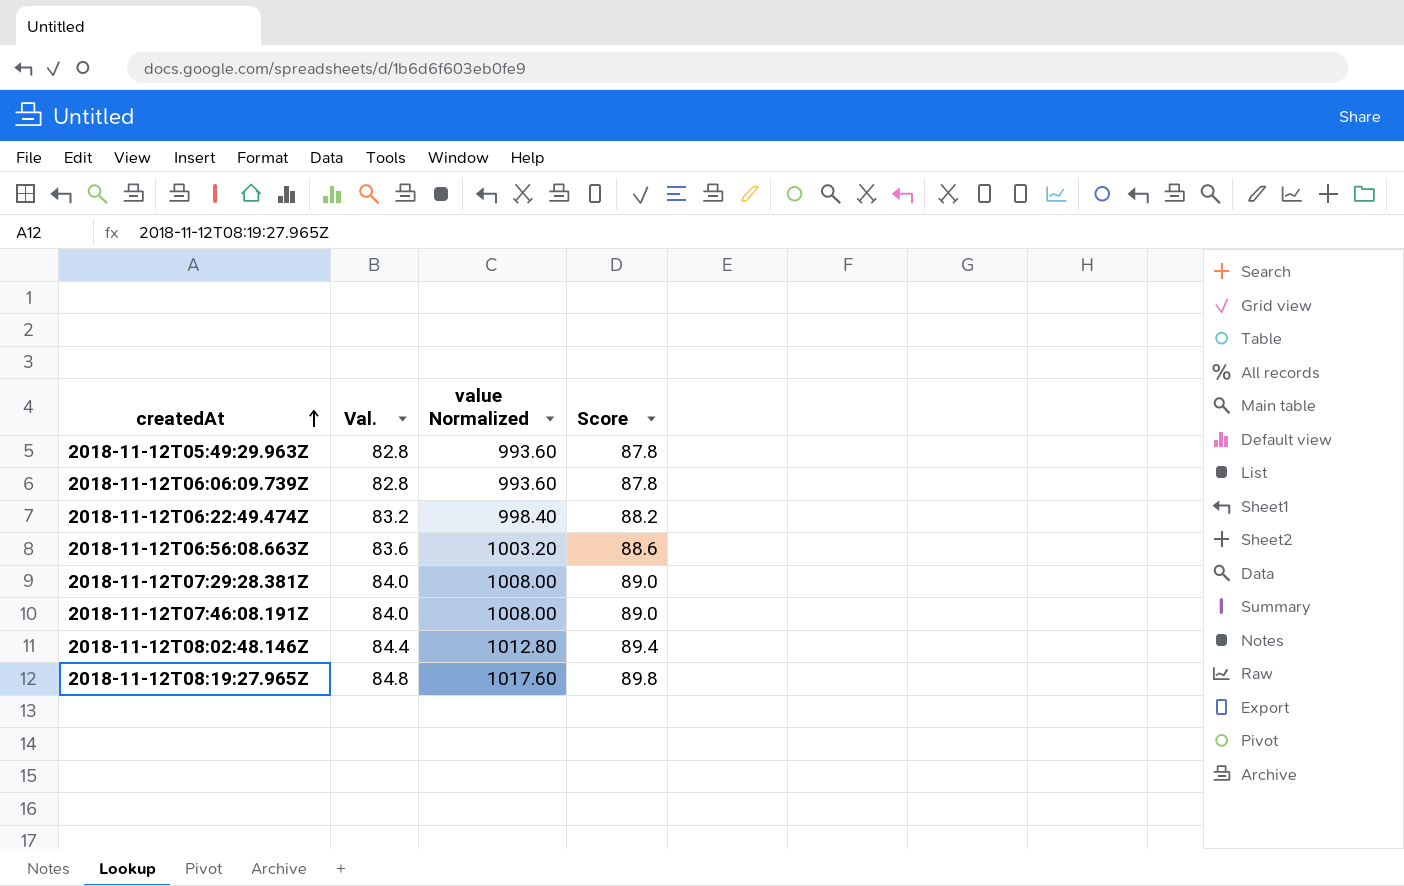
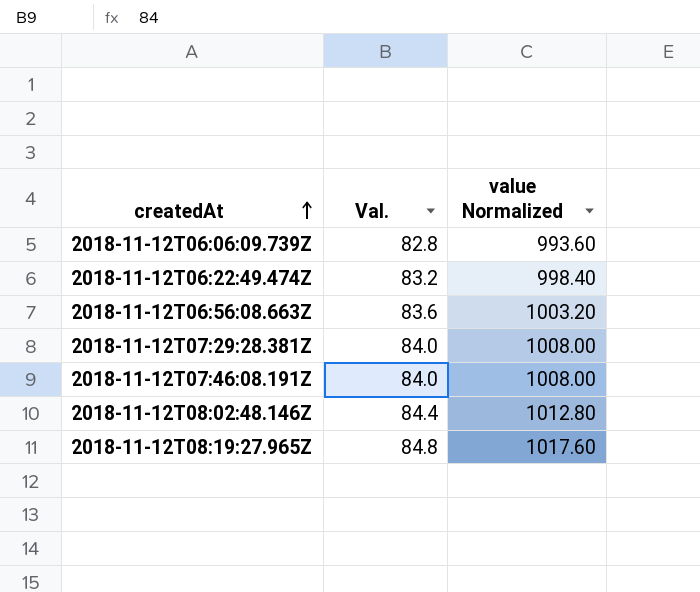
column Score | formula: [Val.] + 5 -> none
row 2018-11-12T05:49:29.963Z: 82.8 | 993.60 | 87.8 -> none

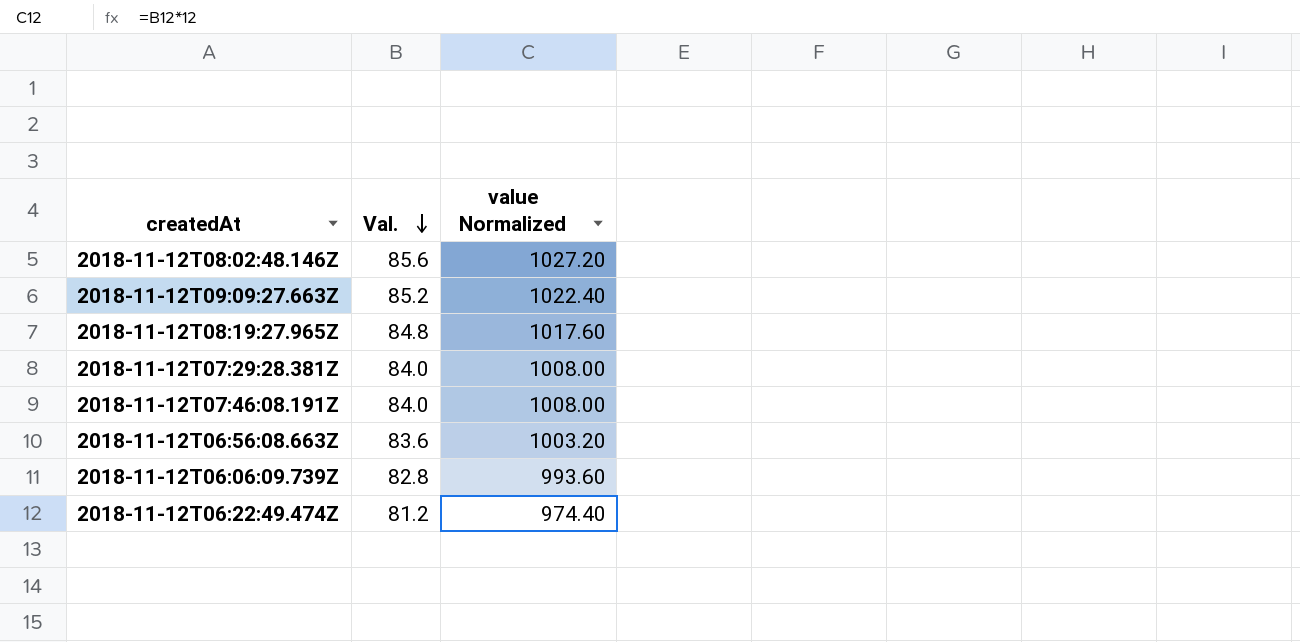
row order: createdAt ascending -> Val. descending
2018-11-12T08:02:48.146Z | Val.: 84.4 -> 85.6
2018-11-12T08:02:48.146Z | value Normalized: 1012.80 -> 1027.20
row 2018-11-12T09:09:27.663Z: none -> 85.2 | 1022.40
2018-11-12T06:22:49.474Z | Val.: 83.2 -> 81.2
2018-11-12T06:22:49.474Z | value Normalized: 998.40 -> 974.40

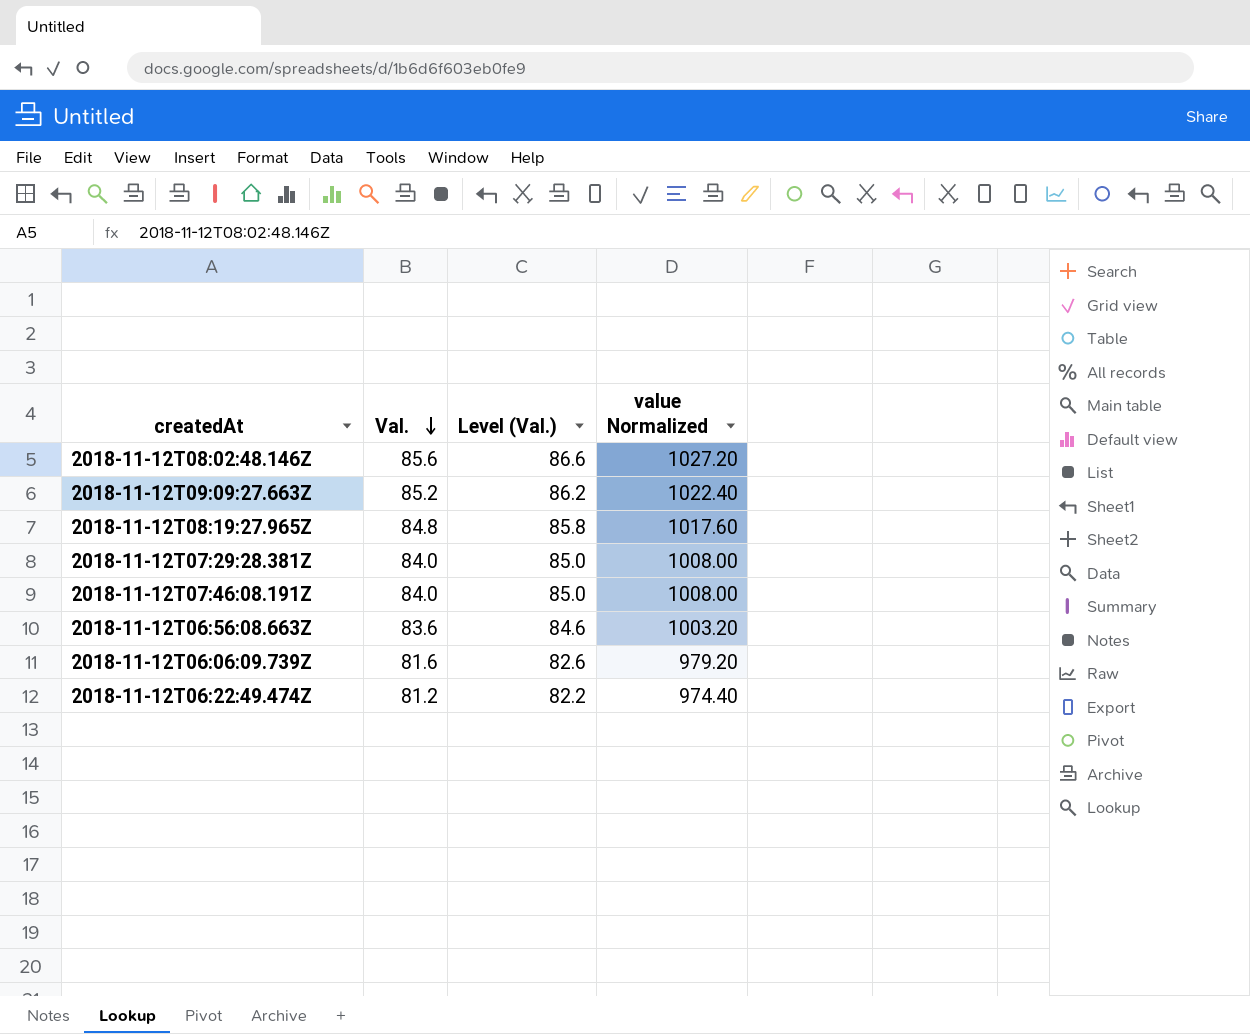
column Level (Val.) | formula: none -> [Val.] + 1
2018-11-12T06:06:09.739Z | Val.: 82.8 -> 81.6
2018-11-12T06:06:09.739Z | value Normalized: 993.60 -> 979.20

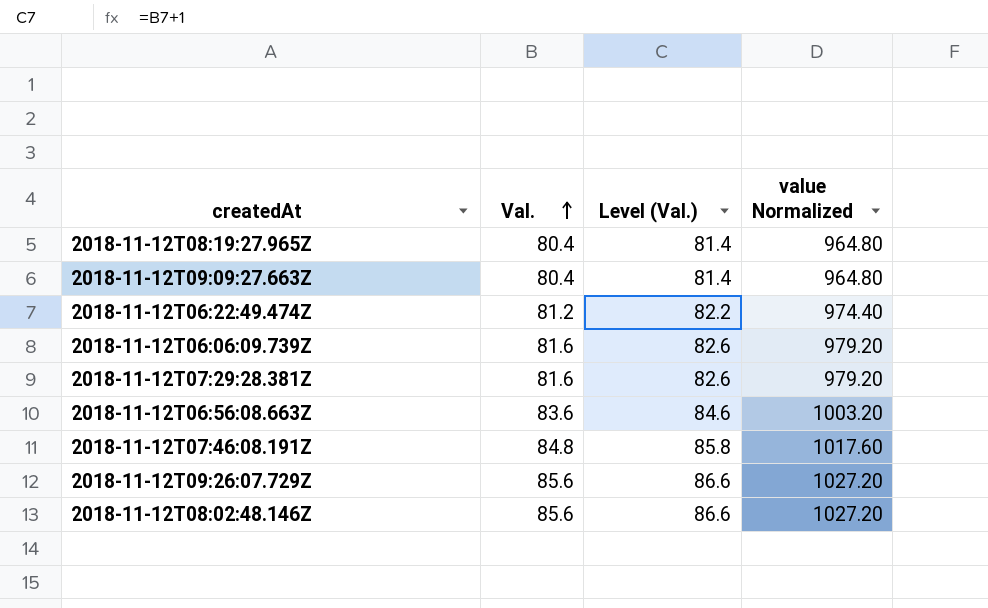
row order: Val. descending -> Val. ascending
2018-11-12T08:19:27.965Z | Val.: 84.8 -> 80.4
2018-11-12T08:19:27.965Z | Level (Val.): 85.8 -> 81.4
2018-11-12T08:19:27.965Z | value Normalized: 1017.60 -> 964.80
2018-11-12T09:09:27.663Z | Val.: 85.2 -> 80.4
2018-11-12T09:09:27.663Z | Level (Val.): 86.2 -> 81.4
2018-11-12T09:09:27.663Z | value Normalized: 1022.40 -> 964.80
2018-11-12T07:29:28.381Z | Val.: 84.0 -> 81.6
2018-11-12T07:29:28.381Z | Level (Val.): 85.0 -> 82.6
2018-11-12T07:29:28.381Z | value Normalized: 1008.00 -> 979.20
2018-11-12T07:46:08.191Z | Val.: 84.0 -> 84.8
2018-11-12T07:46:08.191Z | Level (Val.): 85.0 -> 85.8
2018-11-12T07:46:08.191Z | value Normalized: 1008.00 -> 1017.60
row 2018-11-12T09:26:07.729Z: none -> 85.6 | 86.6 | 1027.20

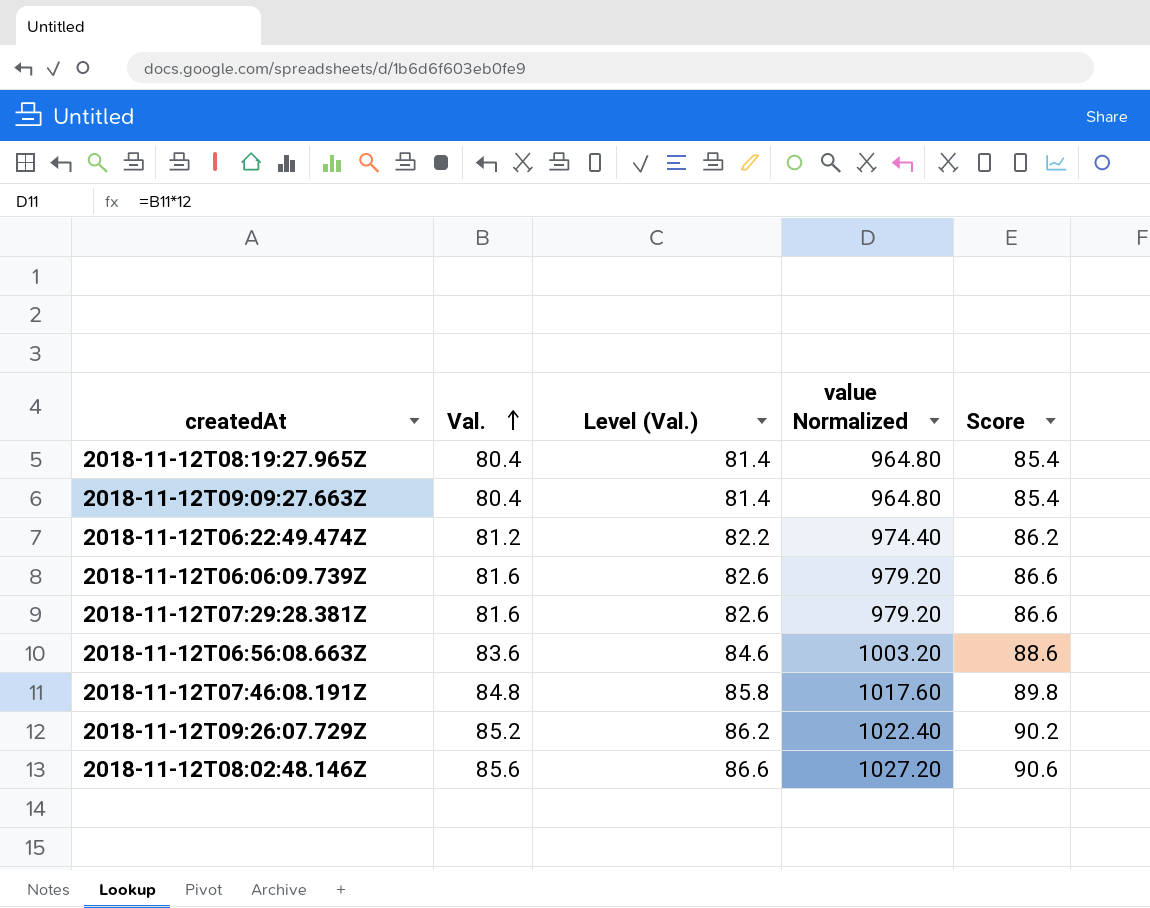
column Score | formula: none -> [Val.] + 5
2018-11-12T09:26:07.729Z | Val.: 85.6 -> 85.2
2018-11-12T09:26:07.729Z | Level (Val.): 86.6 -> 86.2
2018-11-12T09:26:07.729Z | value Normalized: 1027.20 -> 1022.40

